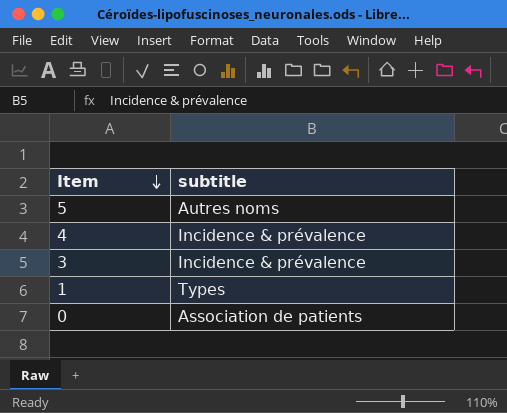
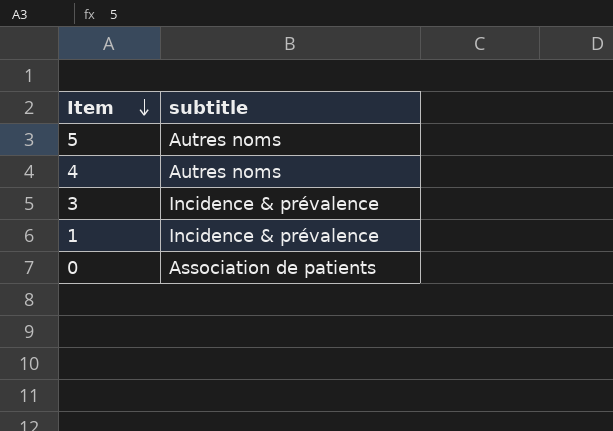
4 | subtitle: Incidence & prévalence -> Autres noms
1 | subtitle: Types -> Incidence & prévalence

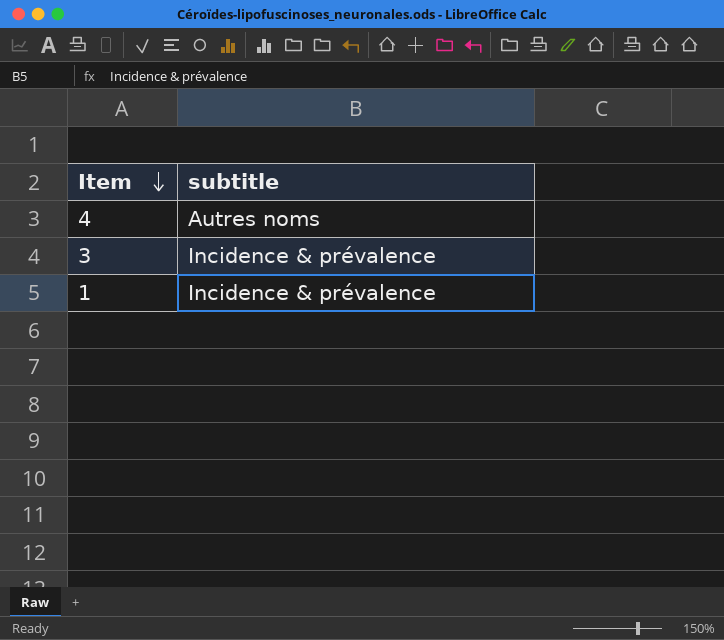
row 5: Autres noms -> none
row 0: Association de patients -> none

